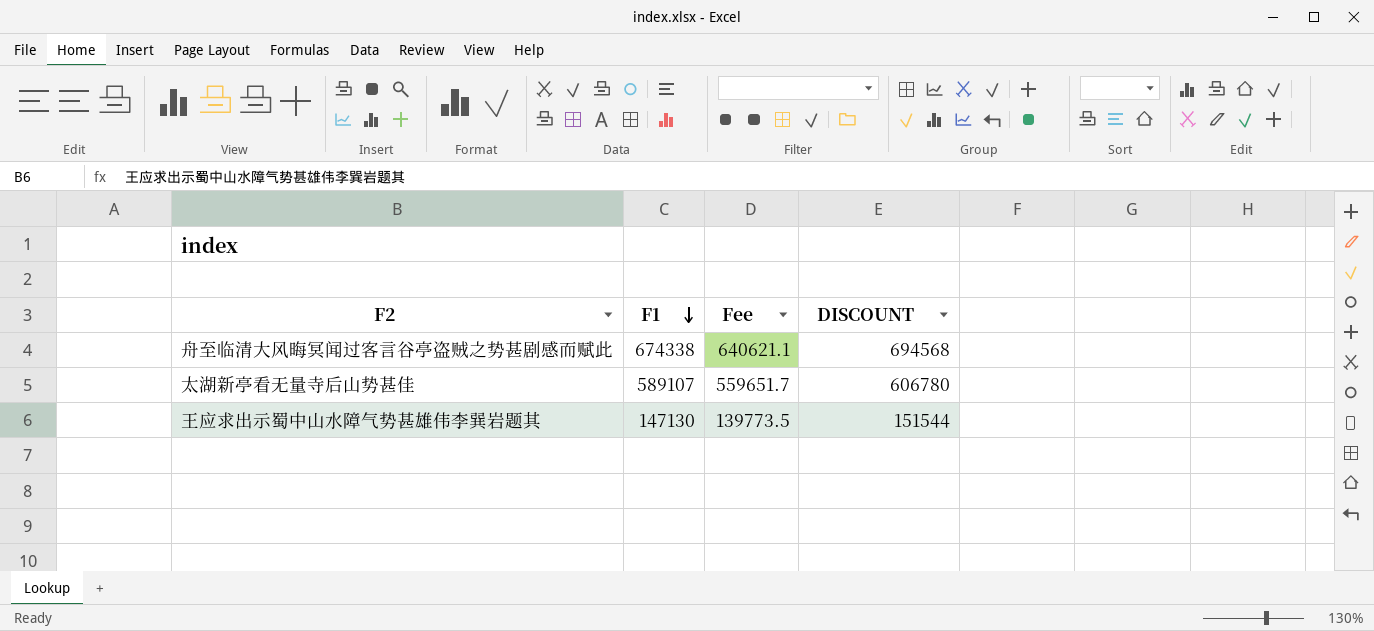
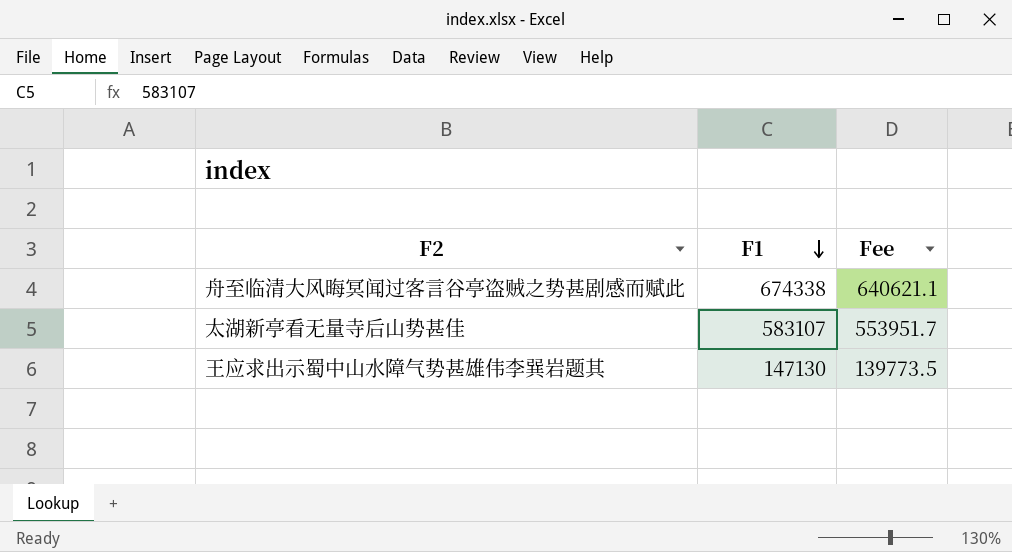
column DISCOUNT | formula: [F1] * 1.03 -> none
太湖新亭看无量寺后山势甚佳 | F1: 589107 -> 583107
太湖新亭看无量寺后山势甚佳 | Fee: 559651.7 -> 553951.7

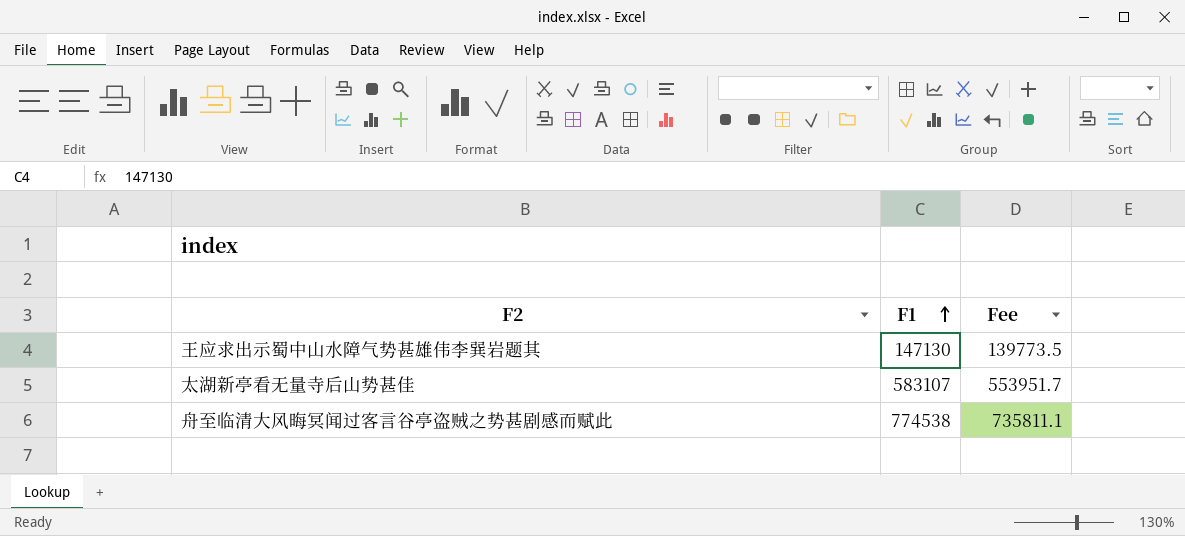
row order: F1 descending -> F1 ascending
舟至临清大风晦冥闻过客言谷亭盗贼之势甚剧感而赋此 | F1: 674338 -> 774538
舟至临清大风晦冥闻过客言谷亭盗贼之势甚剧感而赋此 | Fee: 640621.1 -> 735811.1

